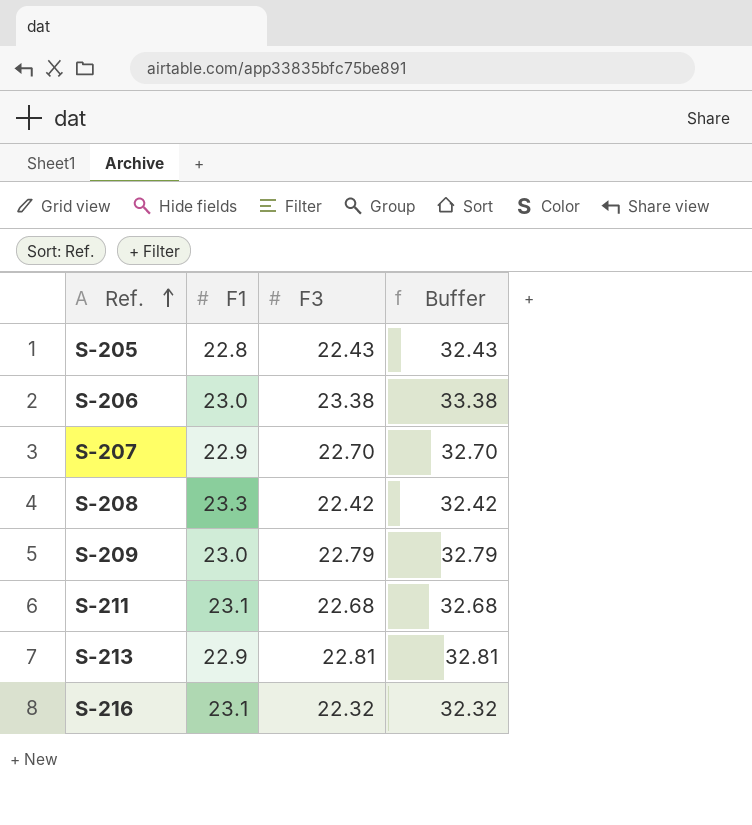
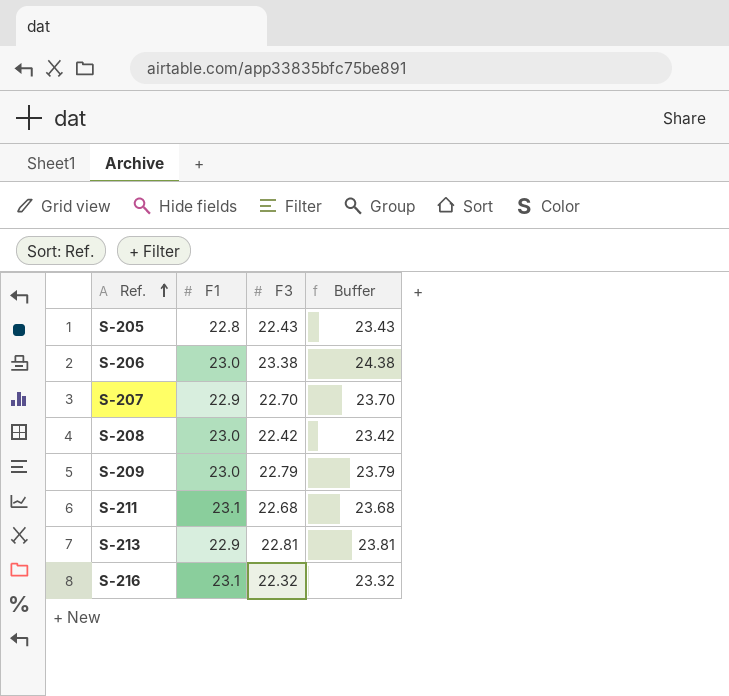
column Buffer | formula: [F3] + 10 -> [F3] + 1
S-208 | F1: 23.3 -> 23.0

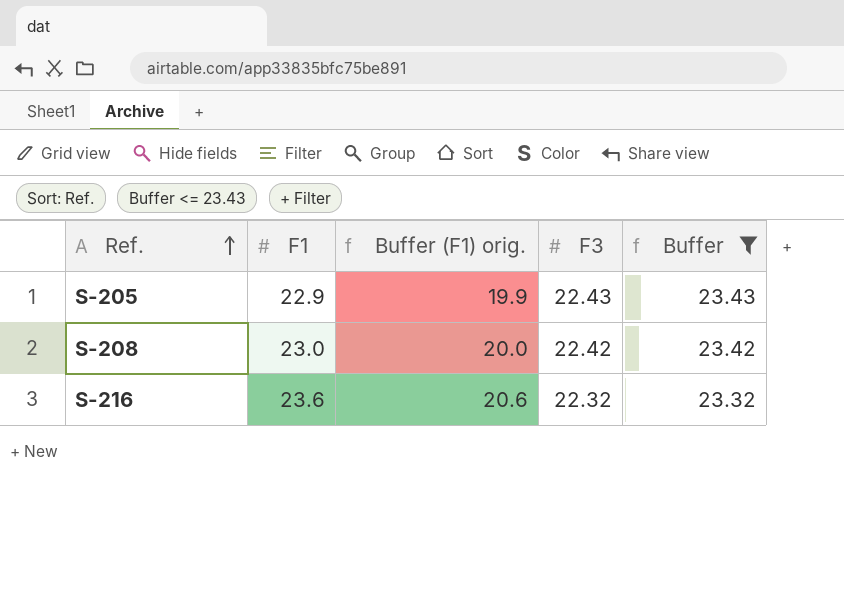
filter: none -> Buffer <= 23.43
column Buffer (F1) orig. | formula: none -> [F1] - 3
S-205 | F1: 22.8 -> 22.9
S-216 | F1: 23.1 -> 23.6

